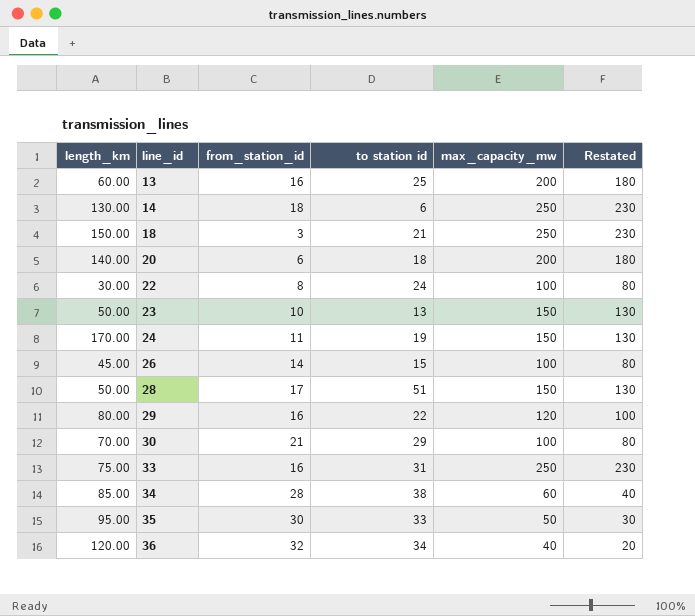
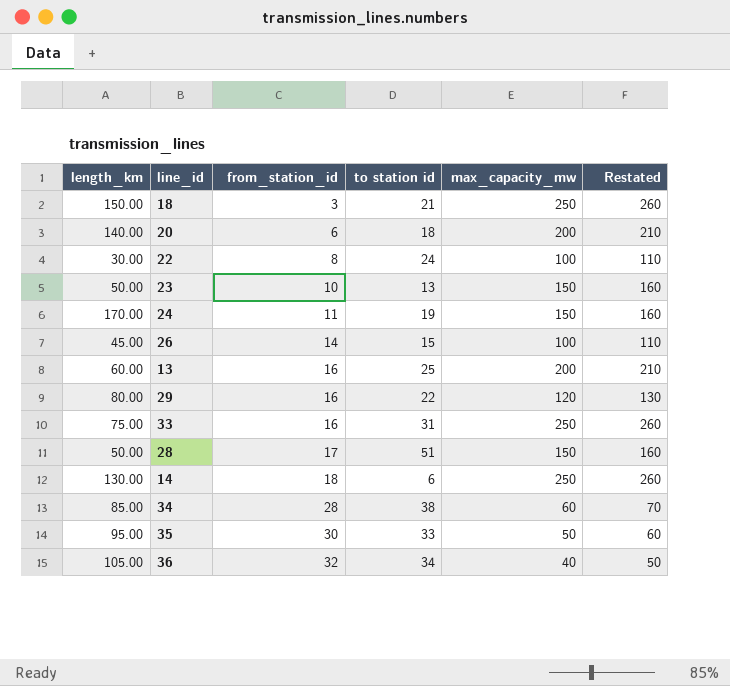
row order: line_id ascending -> from_station_id ascending
column Restated | formula: [max_capacity_mw] - 20 -> [max_capacity_mw] + 10
row 30: 70.00 | 21 | 29 | 100 | 80 -> none
36 | length_km: 120.00 -> 105.00

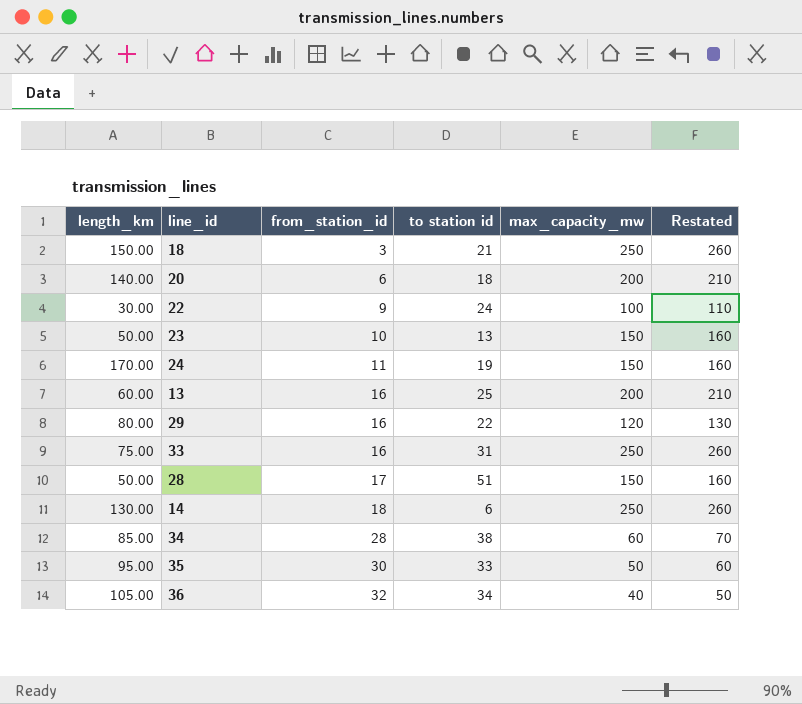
row 26: 45.00 | 14 | 15 | 100 | 110 -> none
22 | from_station_id: 8 -> 9

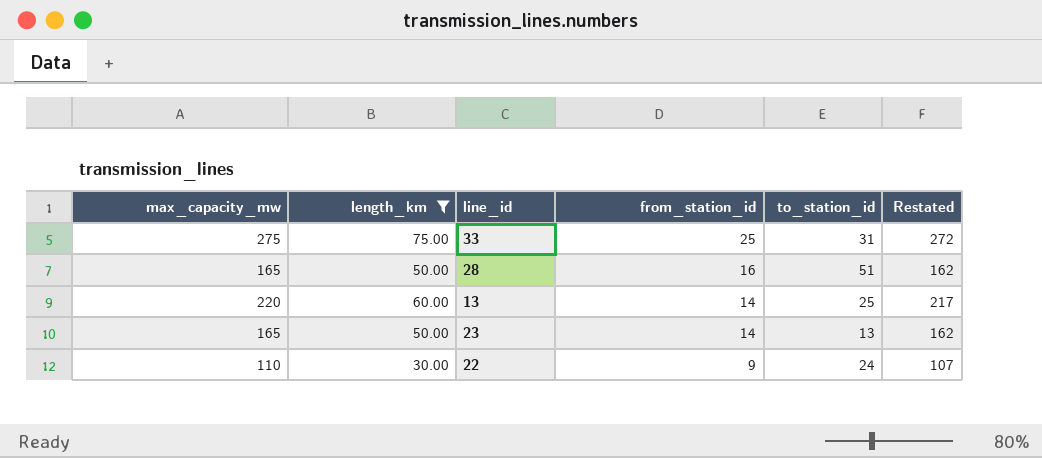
filter: none -> length_km <= 75.00
row order: from_station_id ascending -> from_station_id descending
column max_capacity_mw | position: 5 -> 1
column name: to station id -> to_station_id
column Restated | formula: [max_capacity_mw] + 10 -> [max_capacity_mw] - 3
33 | max_capacity_mw: 250 -> 275
33 | from_station_id: 16 -> 25
28 | max_capacity_mw: 150 -> 165
28 | from_station_id: 17 -> 16
13 | max_capacity_mw: 200 -> 220
13 | from_station_id: 16 -> 14
23 | max_capacity_mw: 150 -> 165
23 | from_station_id: 10 -> 14
22 | max_capacity_mw: 100 -> 110

